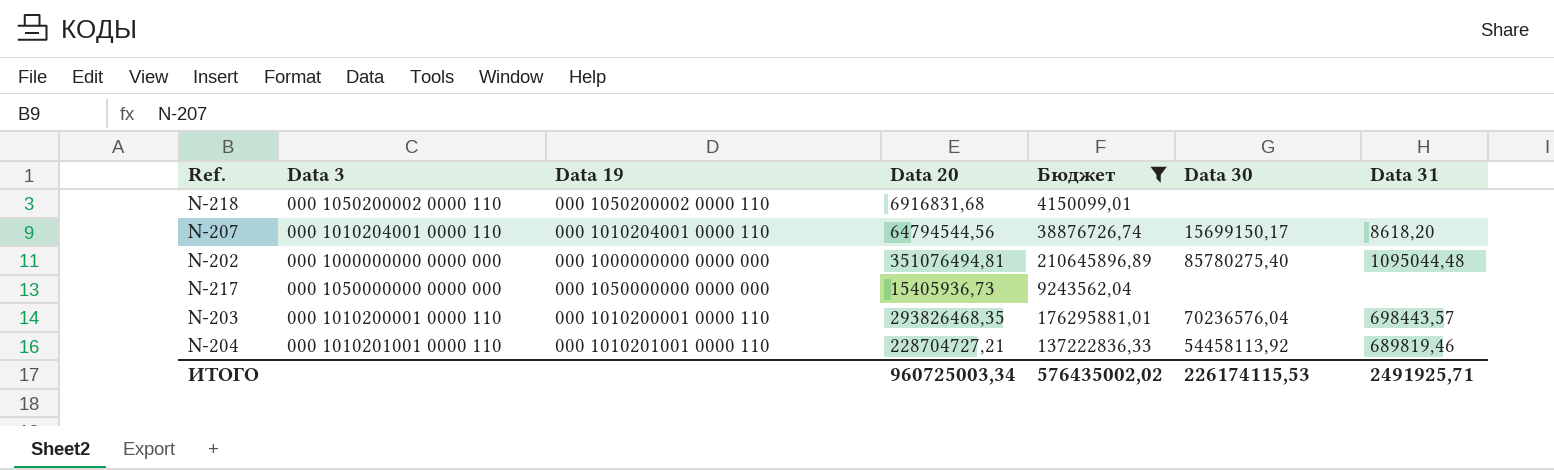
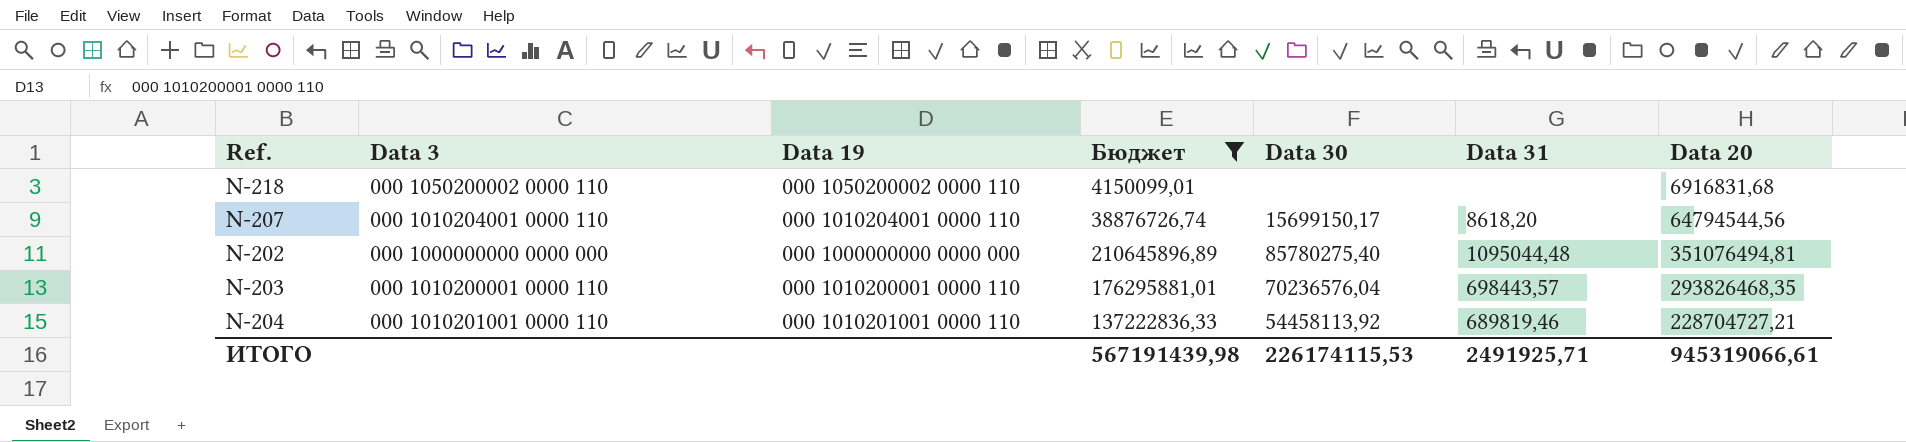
column Data 20 | position: 4 -> 7
row N-217: 000 1050000000 0000 000 | 000 1050000000 0000 000 | 15405936,73 | 9243562,04 | none | none -> none
ИТОГО | Бюджет: 576435002,02 -> 567191439,98
ИТОГО | Data 20: 960725003,34 -> 945319066,61

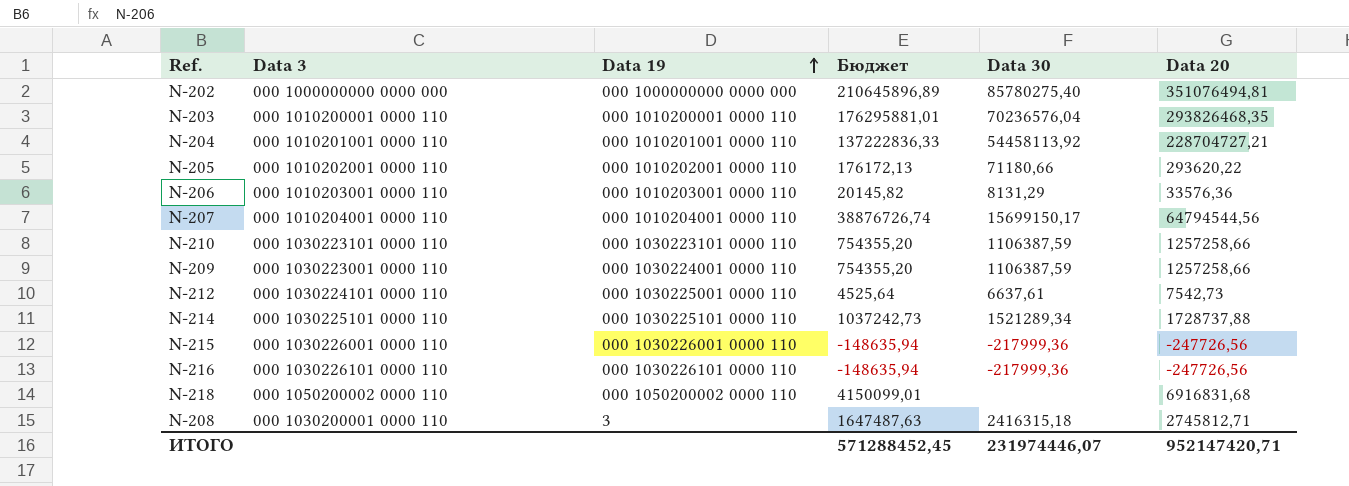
filter: Бюджет >= 4150099,01 -> none
row order: none -> Data 19 ascending
column Data 31 | position: 6 -> none
ИТОГО | Бюджет: 567191439,98 -> 571288452,45
ИТОГО | Data 30: 226174115,53 -> 231974446,07
ИТОГО | Data 20: 945319066,61 -> 952147420,71

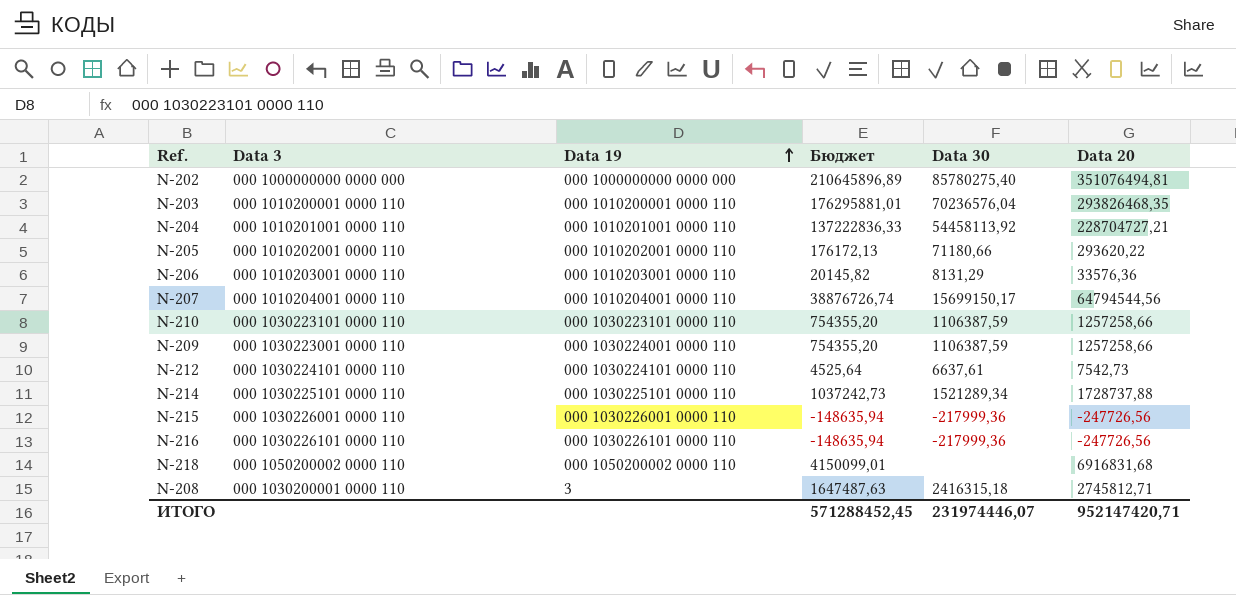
N-212 | Data 19: 000 1030225001 0000 110 -> 000 1030224101 0000 110

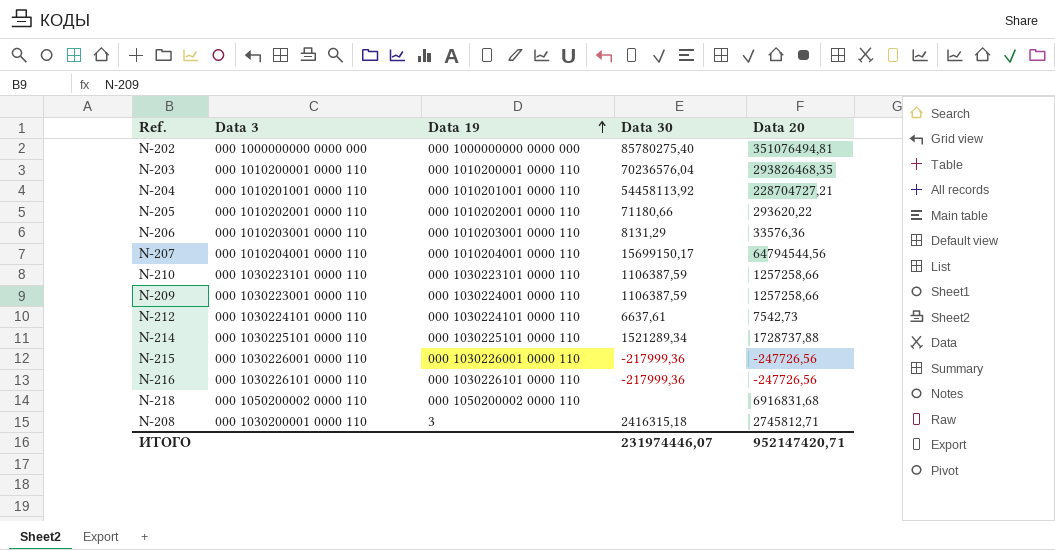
column Бюджет | formula: [Data 20] * 0,6 -> none

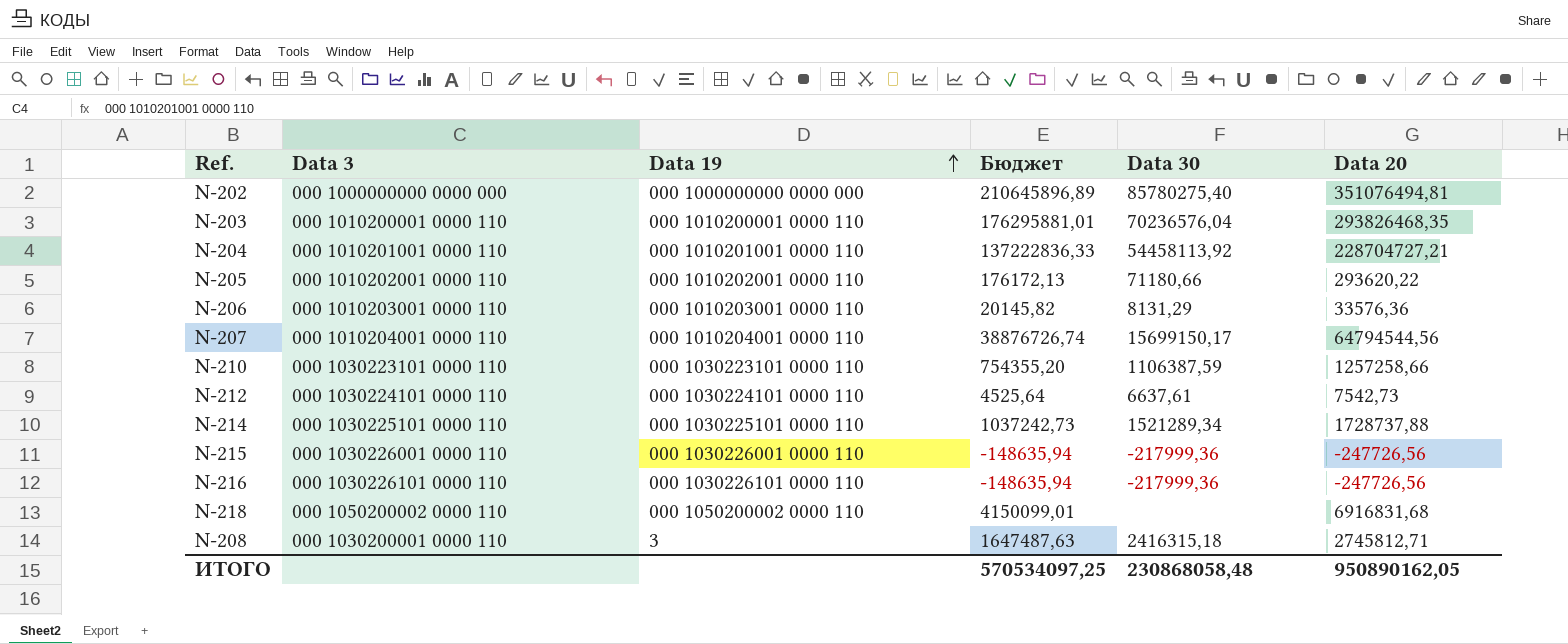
column Бюджет | formula: none -> [Data 20] * 0,6
row N-209: 000 1030223001 0000 110 | 000 1030224001 0000 110 | 1106387,59 | 1257258,66 -> none
ИТОГО | Data 30: 231974446,07 -> 230868058,48
ИТОГО | Data 20: 952147420,71 -> 950890162,05

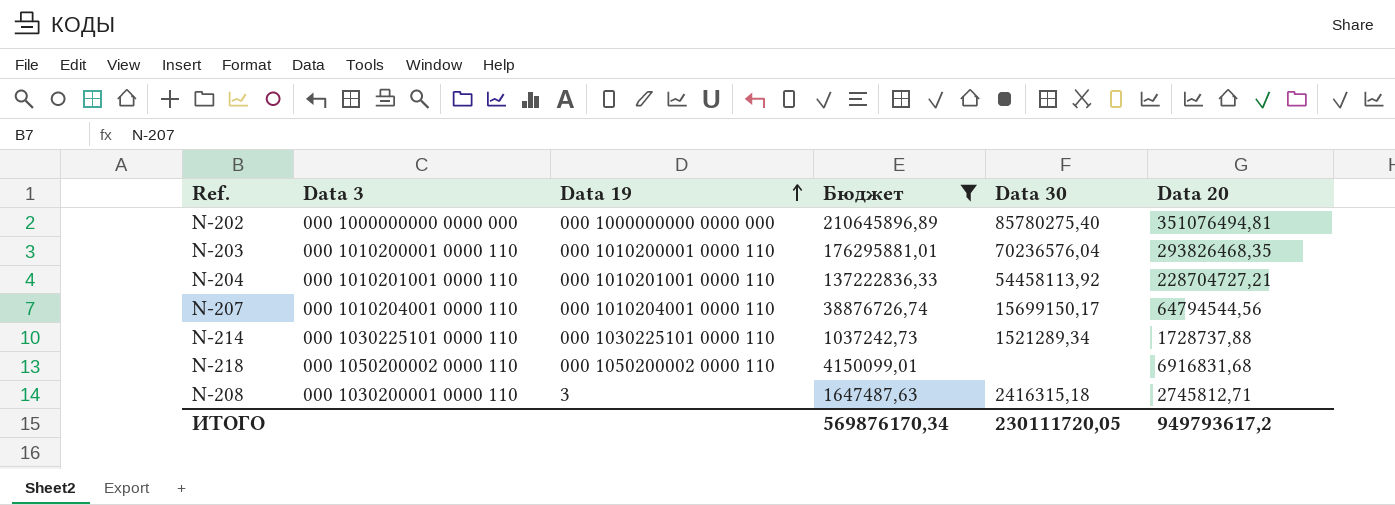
filter: none -> Бюджет >= 1037242,73
ИТОГО | Бюджет: 570534097,25 -> 569876170,34
ИТОГО | Data 30: 230868058,48 -> 230111720,05
ИТОГО | Data 20: 950890162,05 -> 949793617,2

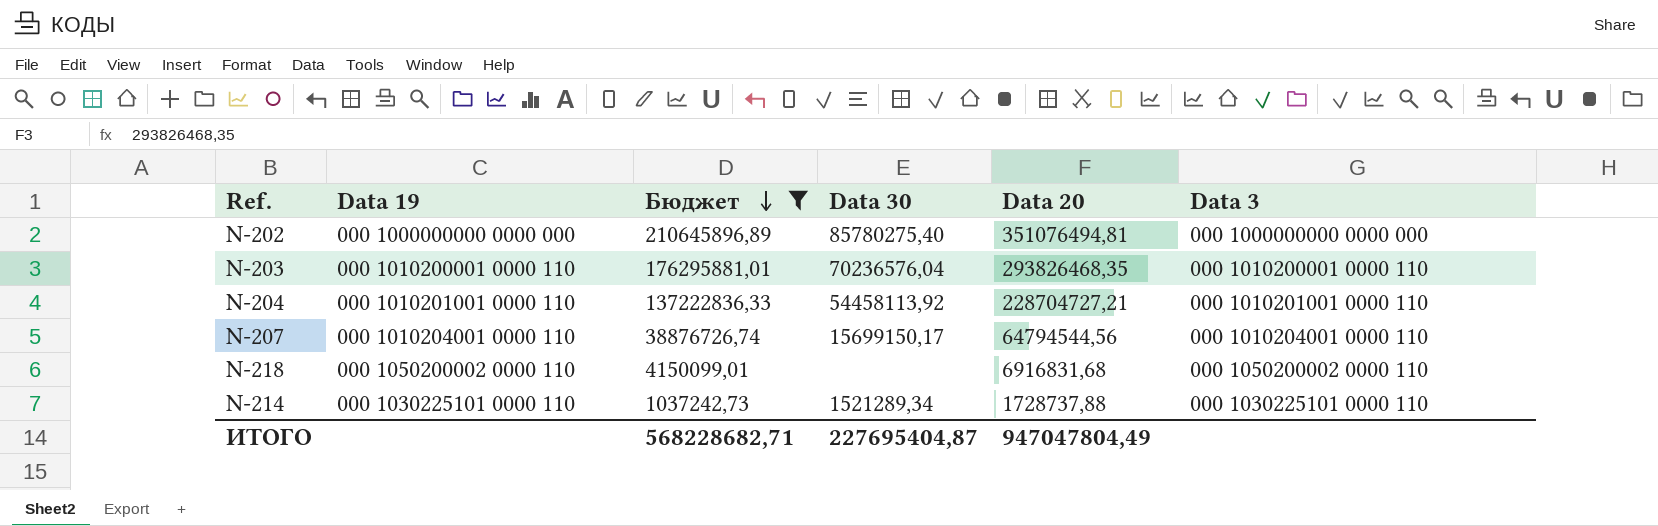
row order: Data 19 ascending -> Бюджет descending
column Data 3 | position: 2 -> 6
row N-208: 000 1030200001 0000 110 | 3 | 1647487,63 | 2416315,18 | 2745812,71 -> none
ИТОГО | Бюджет: 569876170,34 -> 568228682,71
ИТОГО | Data 30: 230111720,05 -> 227695404,87
ИТОГО | Data 20: 949793617,2 -> 947047804,49

